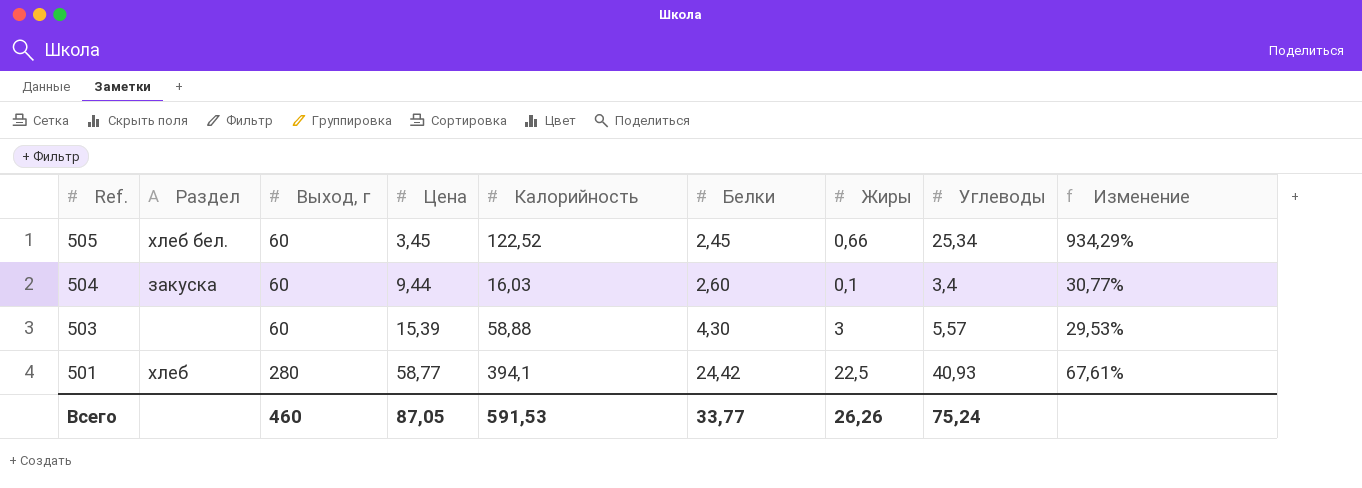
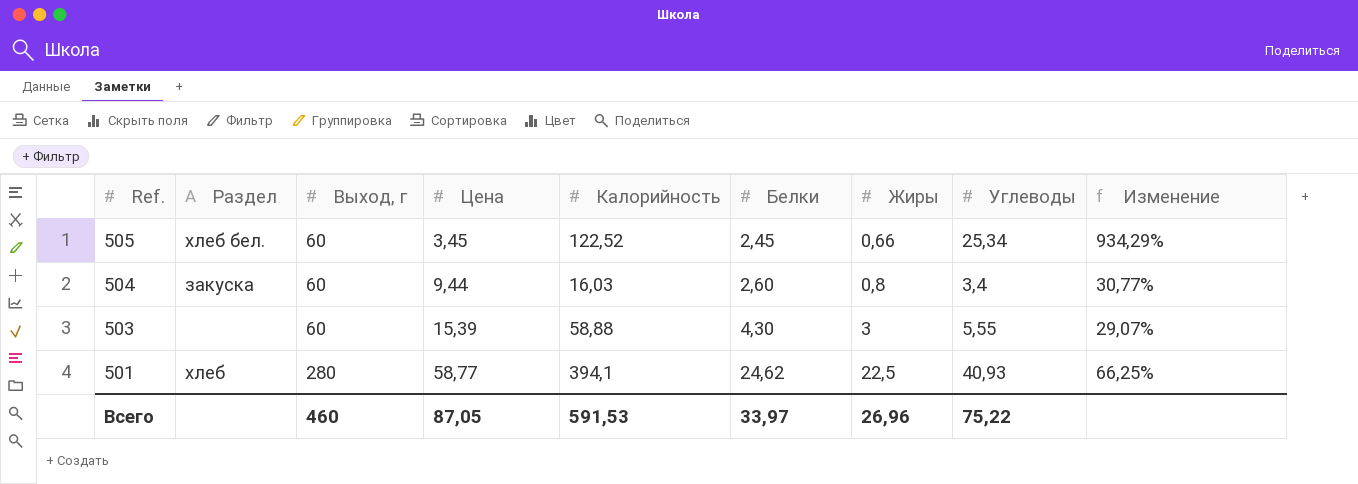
504 | Жиры: 0,1 -> 0,8
503 | Углеводы: 5,57 -> 5,55
503 | Изменение: 29,53% -> 29,07%
501 | Белки: 24,42 -> 24,62
501 | Изменение: 67,61% -> 66,25%
Всего | Белки: 33,77 -> 33,97
Всего | Жиры: 26,26 -> 26,96
Всего | Углеводы: 75,24 -> 75,22

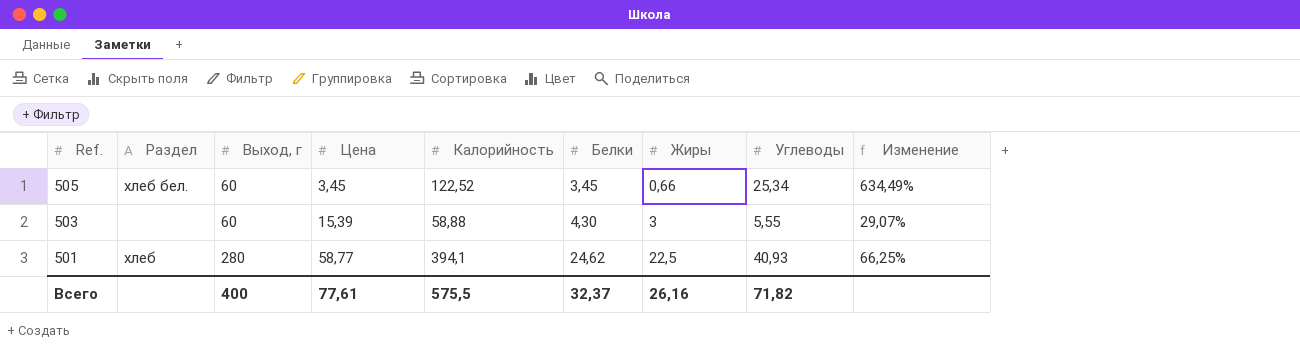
row 504: закуска | 60 | 9,44 | 16,03 | 2,60 | 0,8 | 3,4 | 30,77% -> none
505 | Белки: 2,45 -> 3,45
505 | Изменение: 934,29% -> 634,49%
Всего | Выход, г: 460 -> 400
Всего | Цена: 87,05 -> 77,61
Всего | Калорийность: 591,53 -> 575,5
Всего | Белки: 33,97 -> 32,37
Всего | Жиры: 26,96 -> 26,16
Всего | Углеводы: 75,22 -> 71,82

